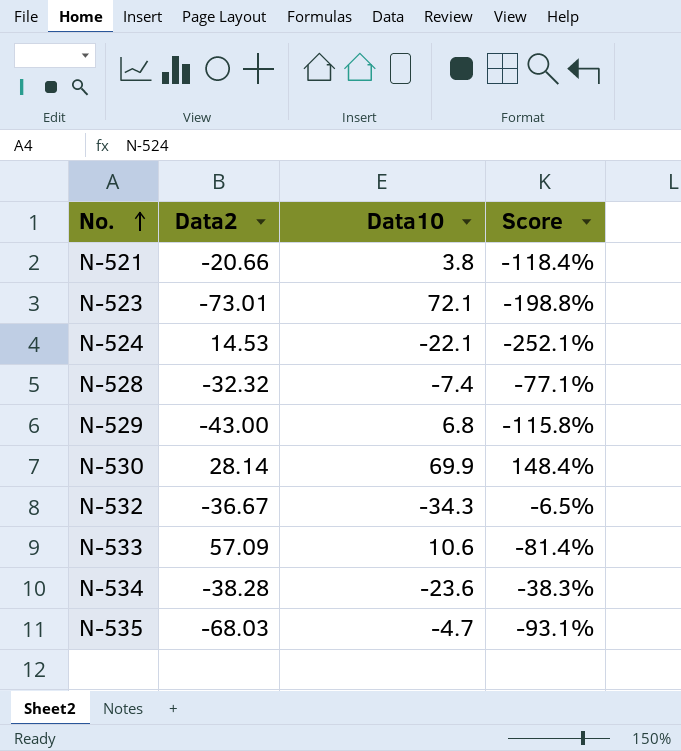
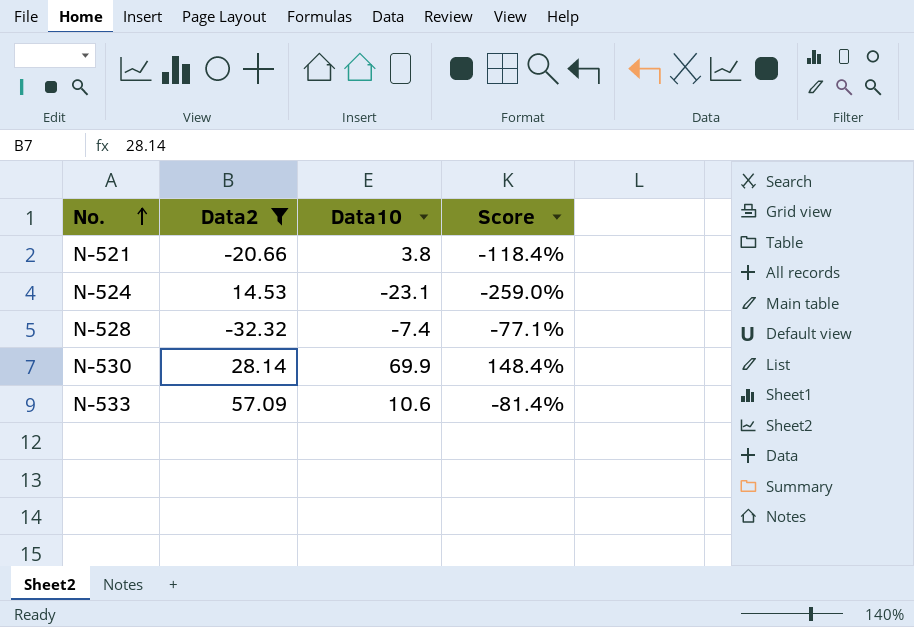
filter: none -> Data2 >= -32.32
N-524 | Data10: -22.1 -> -23.1
N-524 | Score: -252.1% -> -259.0%

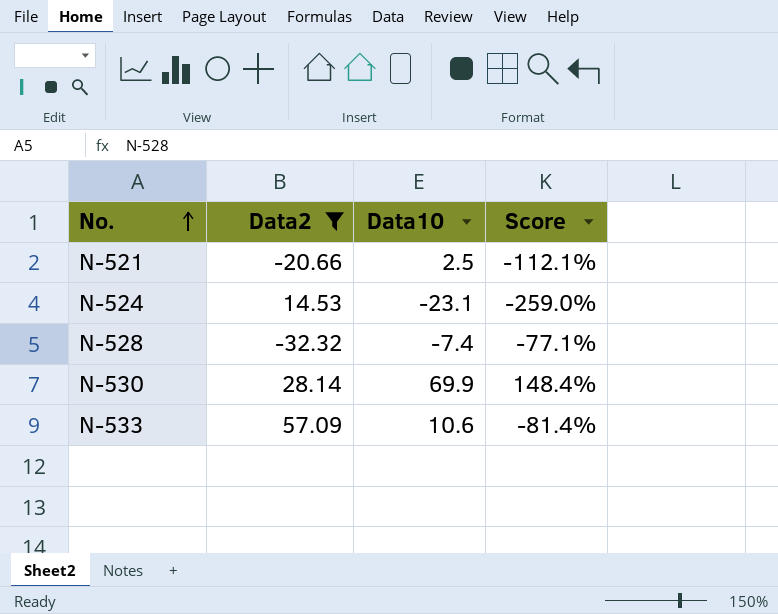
N-521 | Data10: 3.8 -> 2.5
N-521 | Score: -118.4% -> -112.1%

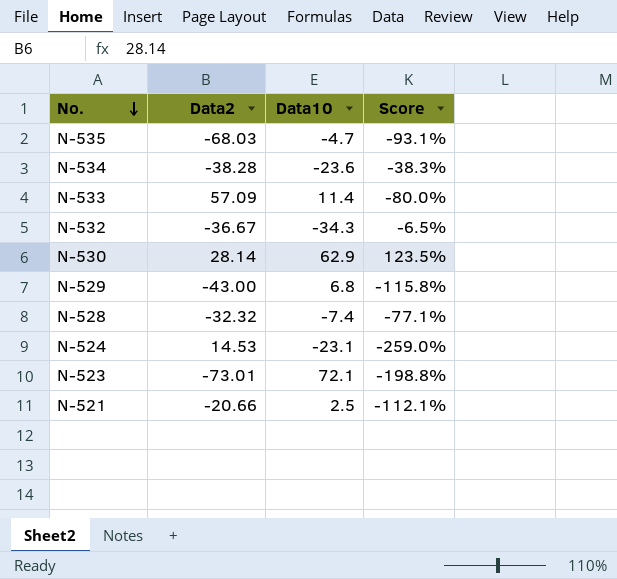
filter: Data2 >= -32.32 -> none
row order: No. ascending -> No. descending
N-533 | Data10: 10.6 -> 11.4
N-533 | Score: -81.4% -> -80.0%
N-530 | Data10: 69.9 -> 62.9
N-530 | Score: 148.4% -> 123.5%

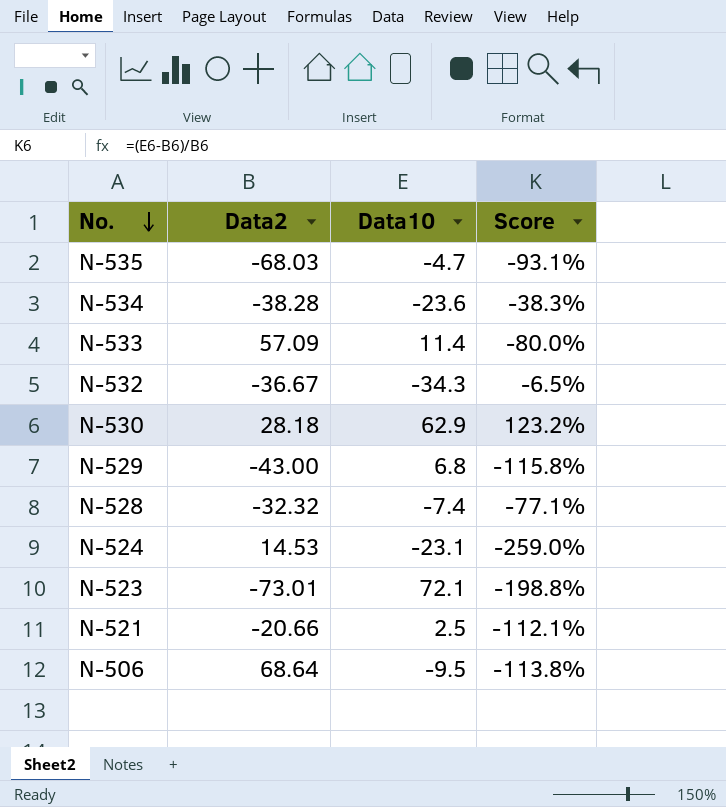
N-530 | Data2: 28.14 -> 28.18
N-530 | Score: 123.5% -> 123.2%
row N-506: none -> 68.64 | -9.5 | -113.8%

